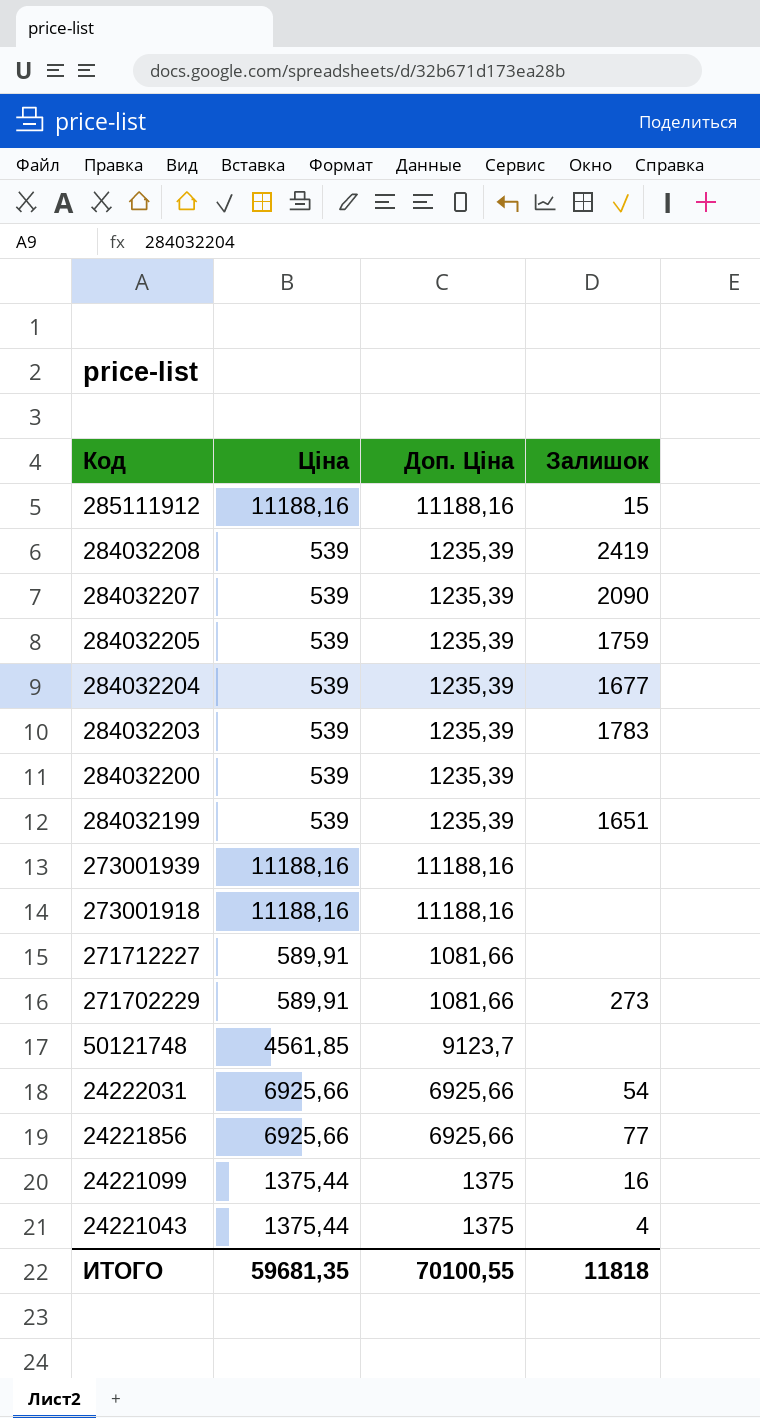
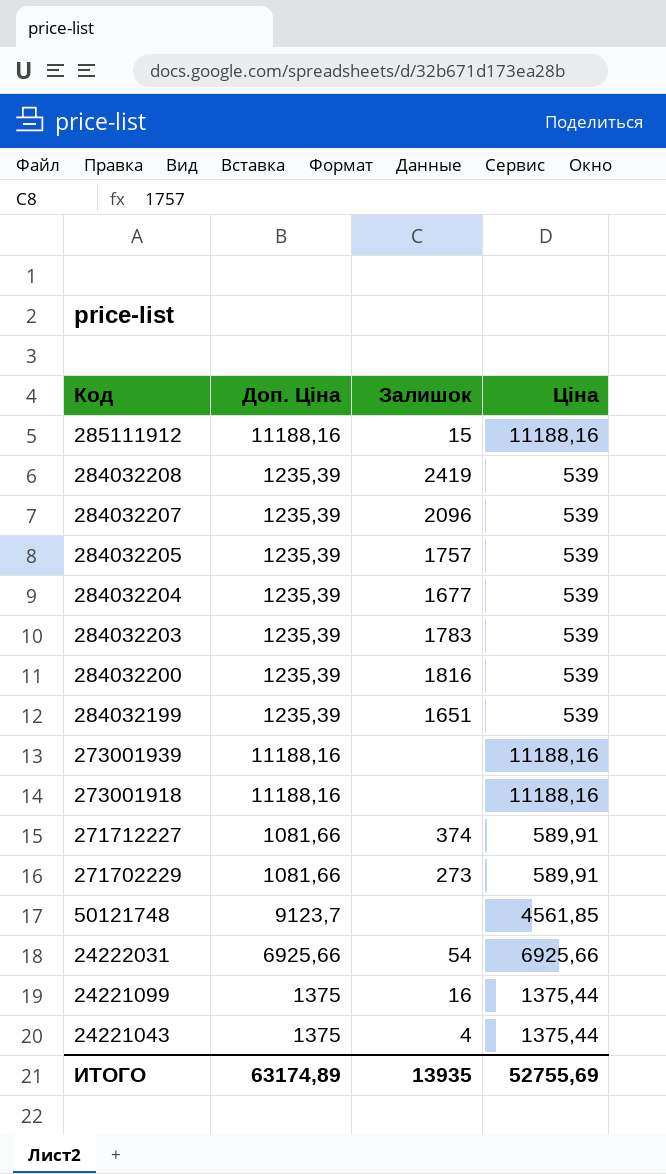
column Ціна | position: 2 -> 4
row 24221856: 6925,66 | 6925,66 | 77 -> none
284032207 | Залишок: 2090 -> 2096
284032205 | Залишок: 1759 -> 1757
284032200 | Залишок: none -> 1816
271712227 | Залишок: none -> 374
ИТОГО | Доп. Ціна: 70100,55 -> 63174,89
ИТОГО | Залишок: 11818 -> 13935
ИТОГО | Ціна: 59681,35 -> 52755,69

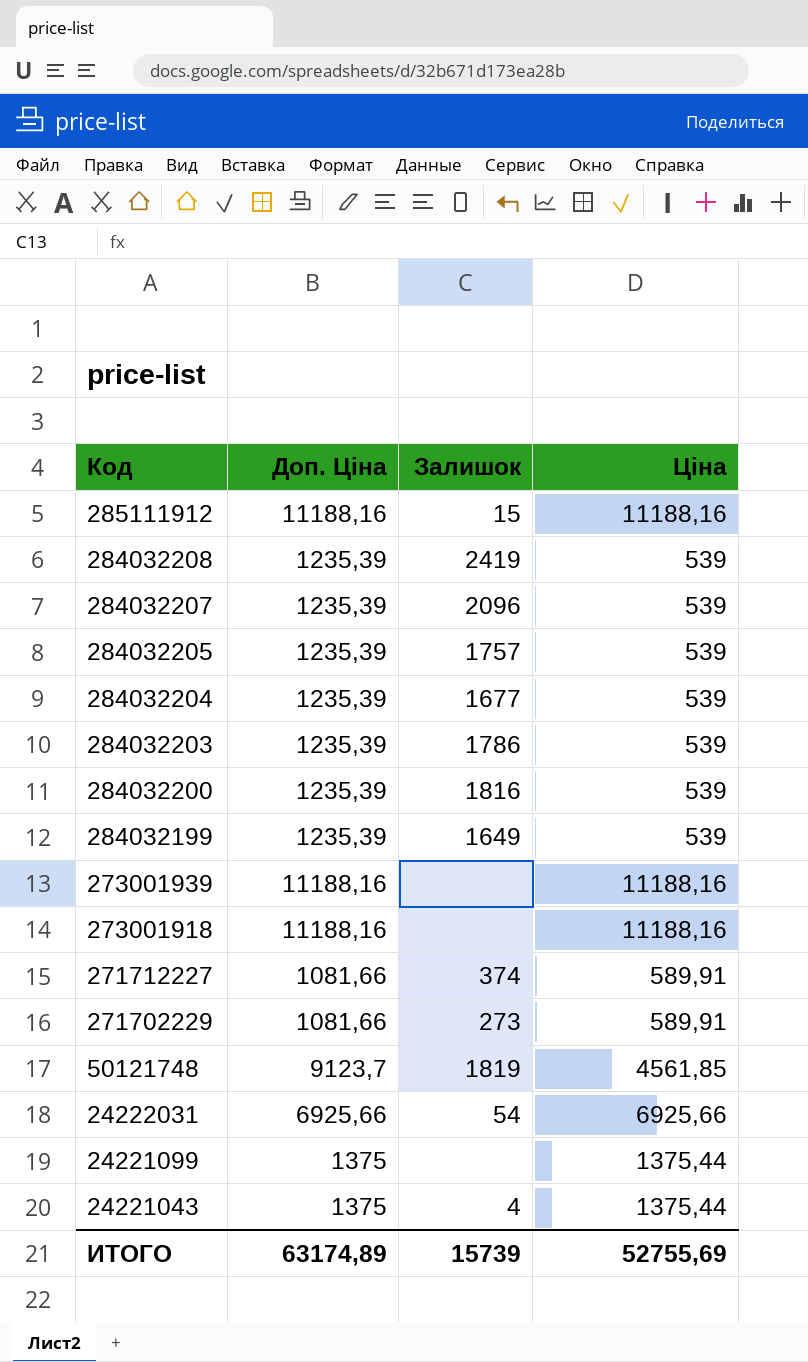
284032203 | Залишок: 1783 -> 1786
284032199 | Залишок: 1651 -> 1649
50121748 | Залишок: none -> 1819
24221099 | Залишок: 16 -> none
ИТОГО | Залишок: 13935 -> 15739

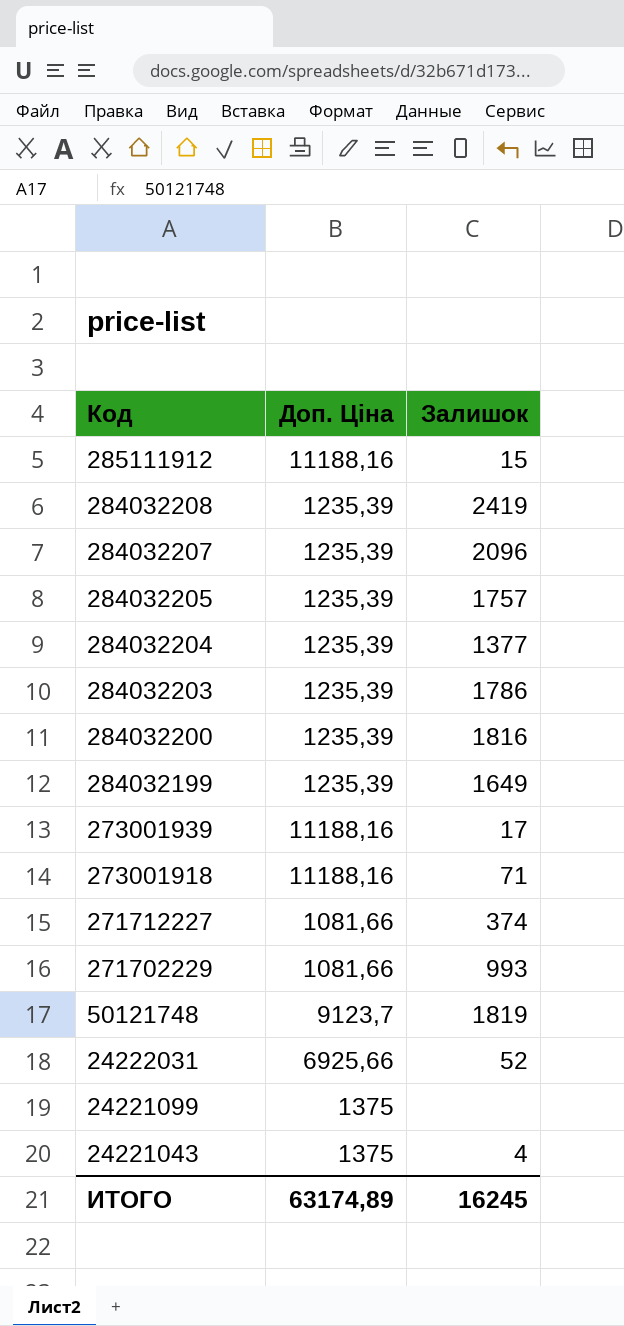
column Ціна | position: 4 -> none
284032204 | Залишок: 1677 -> 1377
273001939 | Залишок: none -> 17
273001918 | Залишок: none -> 71
271702229 | Залишок: 273 -> 993
24222031 | Залишок: 54 -> 52
ИТОГО | Залишок: 15739 -> 16245

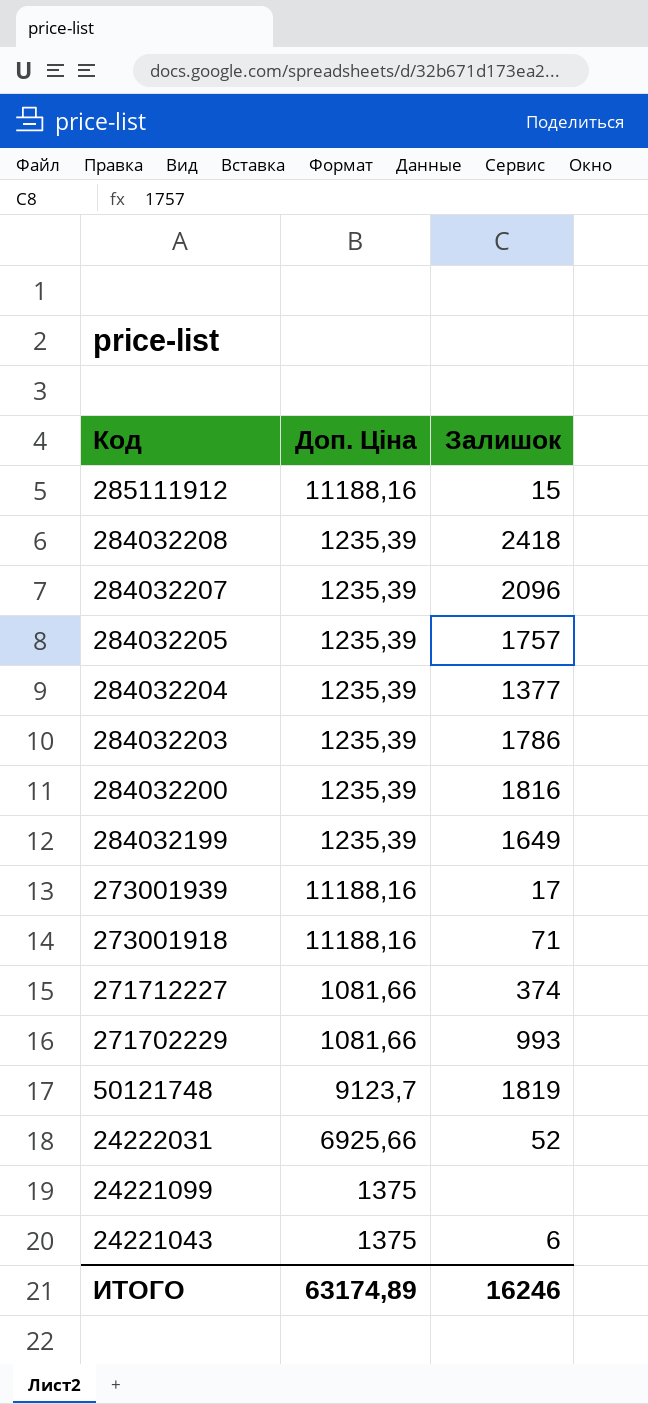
284032208 | Залишок: 2419 -> 2418
24221043 | Залишок: 4 -> 6
ИТОГО | Залишок: 16245 -> 16246

